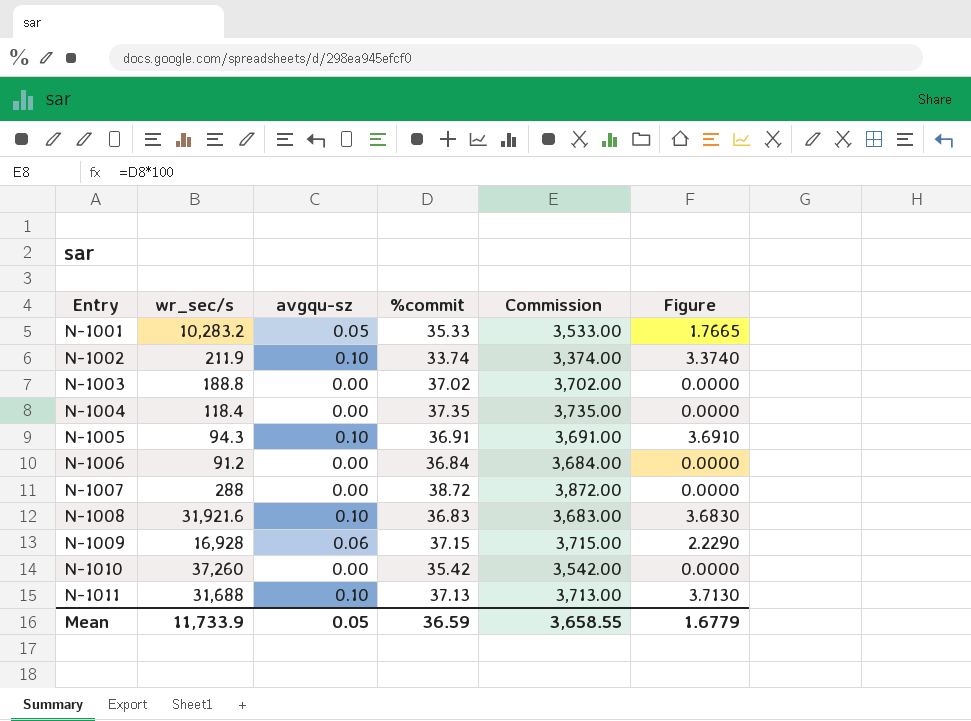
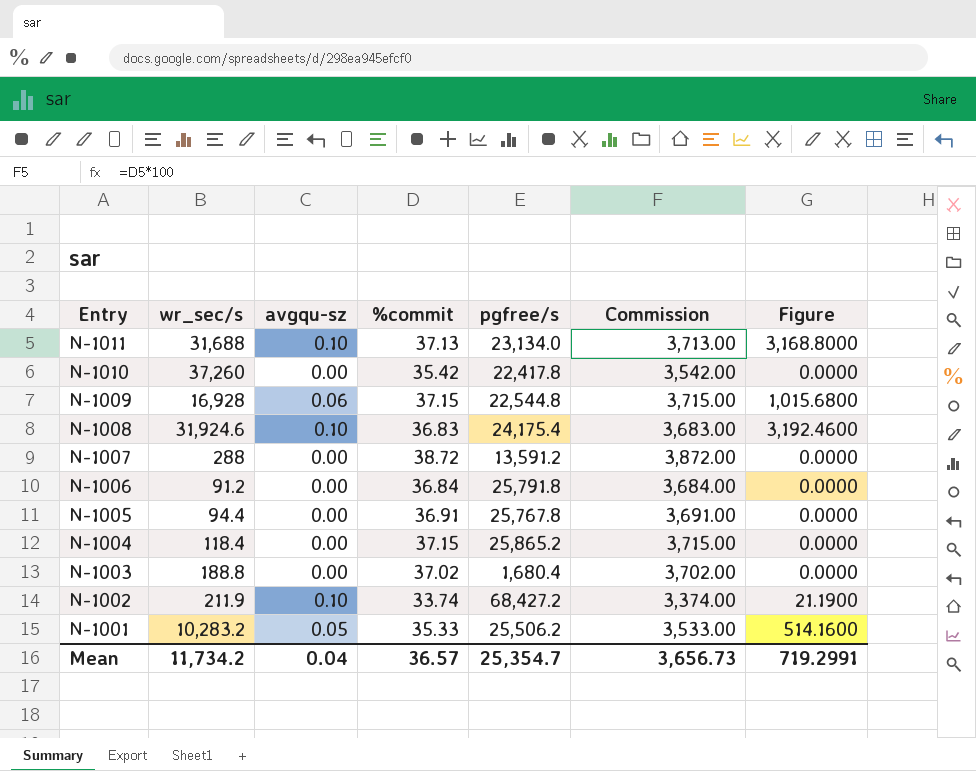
row order: Entry ascending -> Entry descending
column pgfree/s | position: none -> 5
column Figure | formula: [avgqu-sz] * [%commit] -> [wr_sec/s] * [avgqu-sz]
N-1008 | wr_sec/s: 31,921.6 -> 31,924.6
N-1005 | wr_sec/s: 94.3 -> 94.4
N-1005 | avgqu-sz: 0.10 -> 0.00
N-1004 | %commit: 37.35 -> 37.15
N-1004 | Commission: 3,735.00 -> 3,715.00
Mean | wr_sec/s: 11,733.9 -> 11,734.2
Mean | avgqu-sz: 0.05 -> 0.04
Mean | %commit: 36.59 -> 36.57
Mean | Commission: 3,658.55 -> 3,656.73
Mean | Figure: 1.6779 -> 719.2991

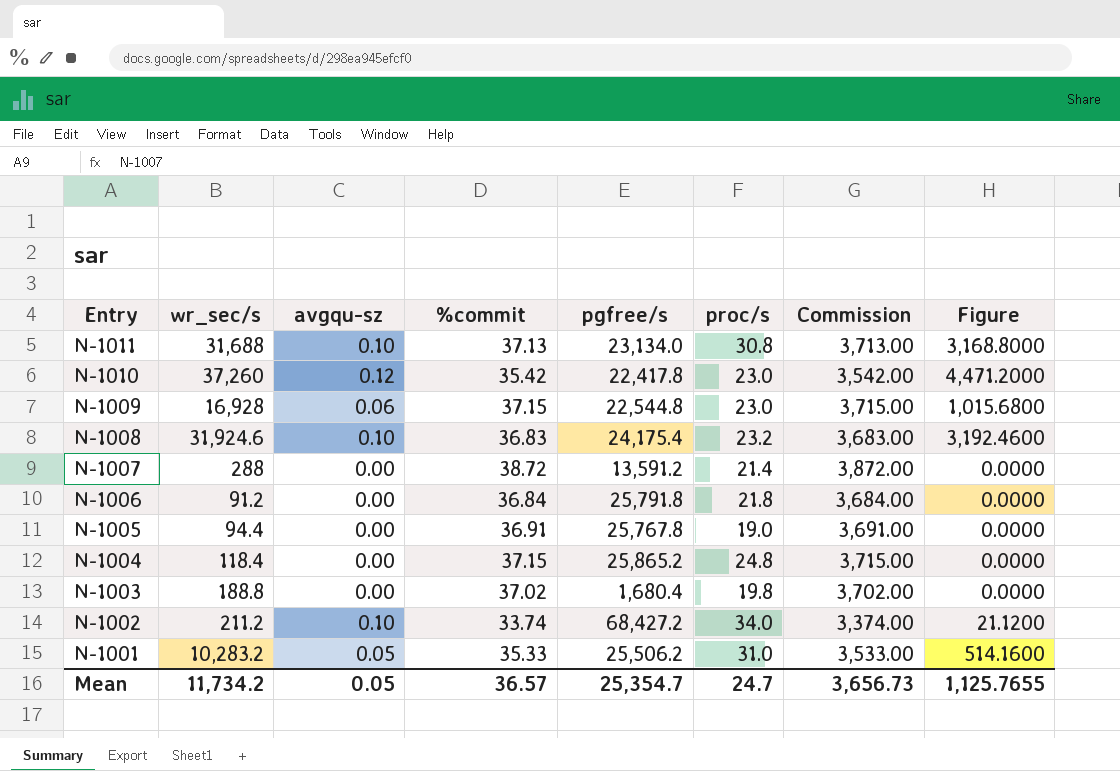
column proc/s | position: none -> 6
N-1010 | avgqu-sz: 0.00 -> 0.12
N-1010 | Figure: 0.0000 -> 4,471.2000
N-1002 | wr_sec/s: 211.9 -> 211.2
N-1002 | Figure: 21.1900 -> 21.1200
Mean | avgqu-sz: 0.04 -> 0.05
Mean | Figure: 719.2991 -> 1,125.7655

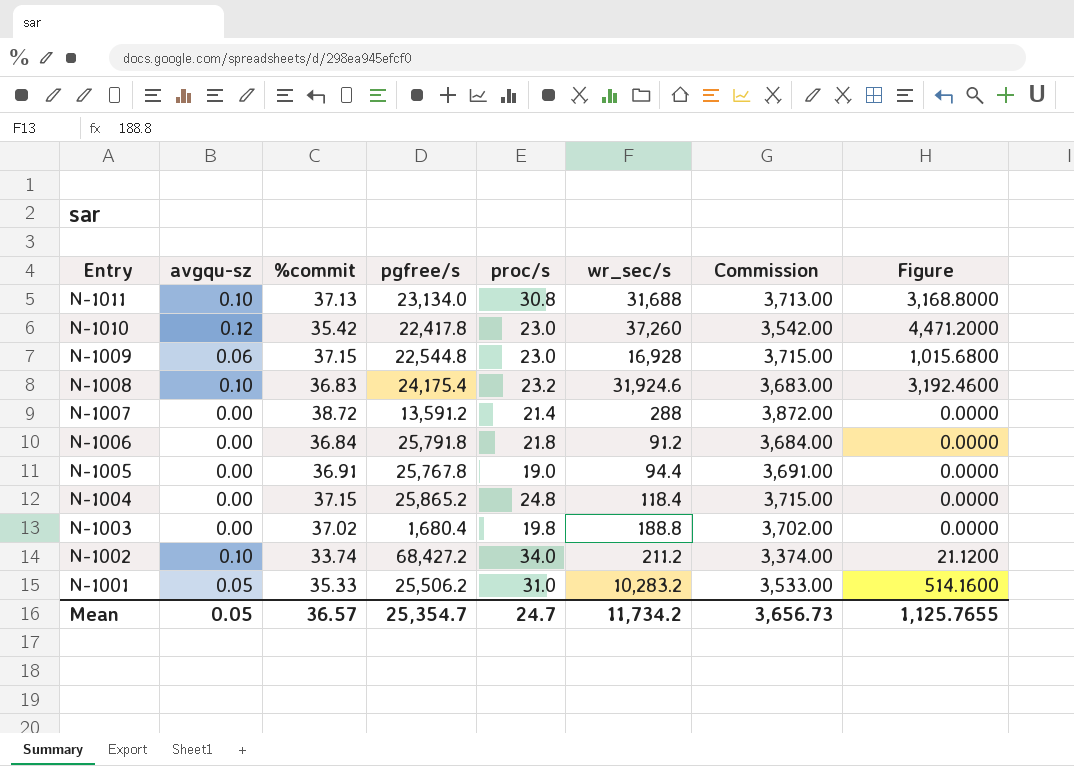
column wr_sec/s | position: 2 -> 6

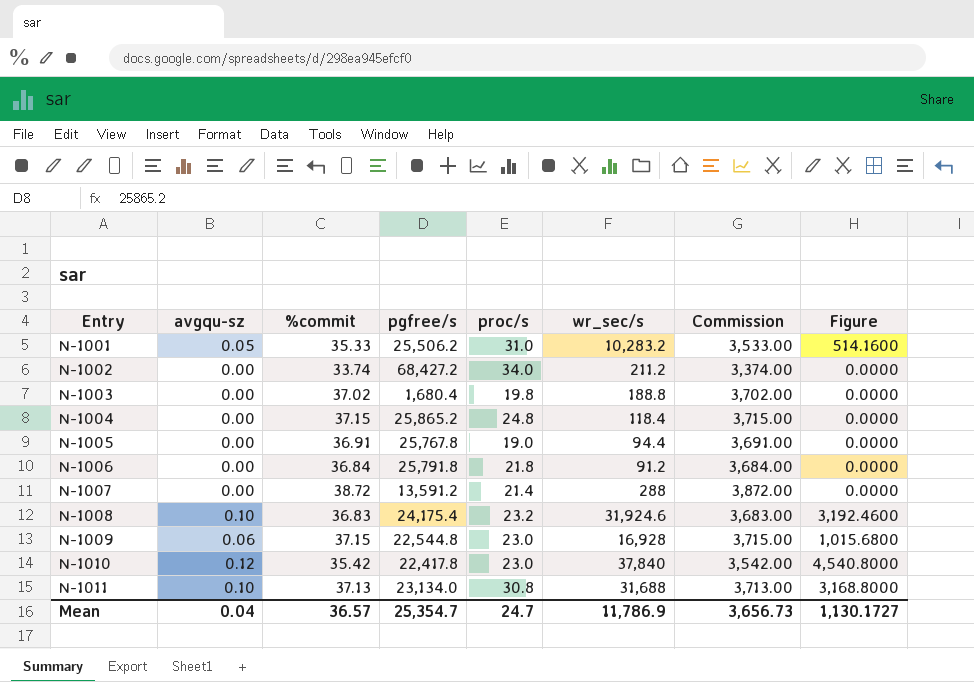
row order: Entry descending -> Entry ascending
N-1002 | avgqu-sz: 0.10 -> 0.00
N-1002 | Figure: 21.1200 -> 0.0000
N-1010 | wr_sec/s: 37,260 -> 37,840
N-1010 | Figure: 4,471.2000 -> 4,540.8000
Mean | avgqu-sz: 0.05 -> 0.04
Mean | wr_sec/s: 11,734.2 -> 11,786.9
Mean | Figure: 1,125.7655 -> 1,130.1727

